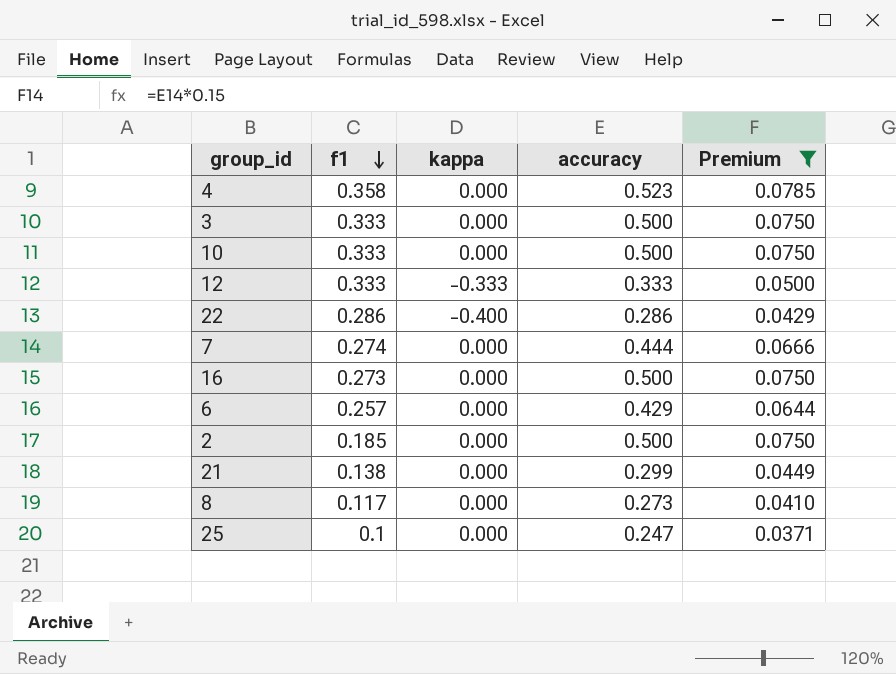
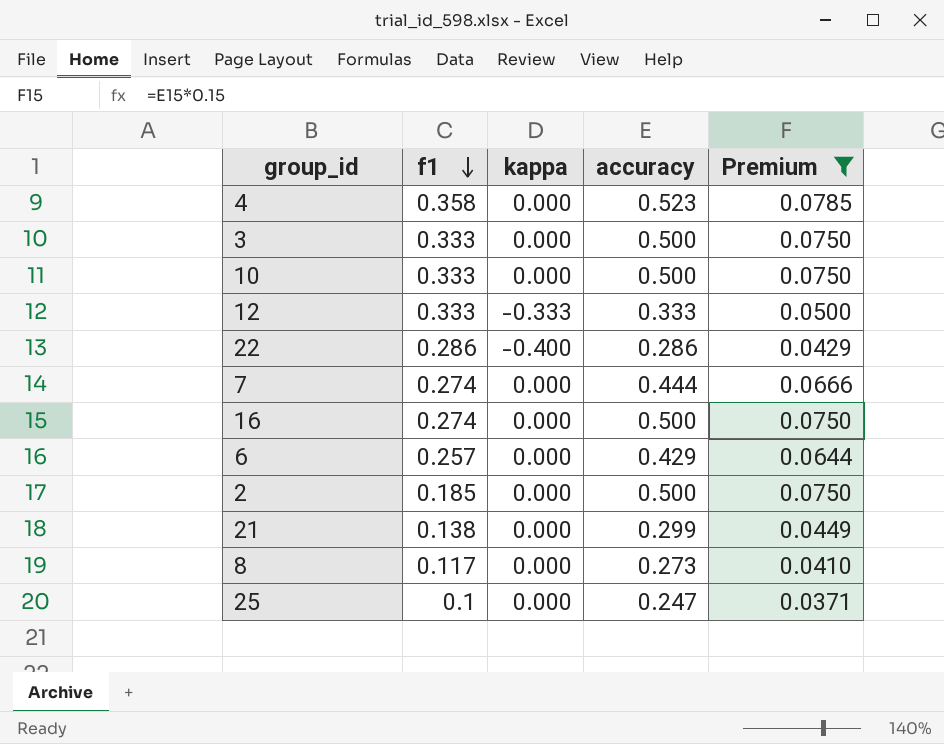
16 | f1: 0.273 -> 0.274

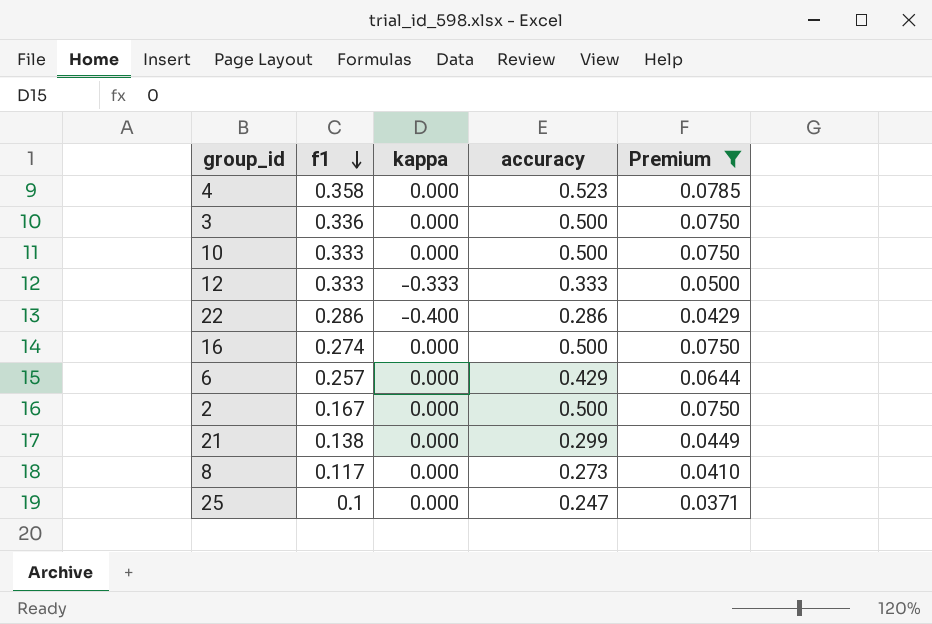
row 7: 0.274 | 0.000 | 0.444 | 0.0666 -> none
3 | f1: 0.333 -> 0.336
2 | f1: 0.185 -> 0.167

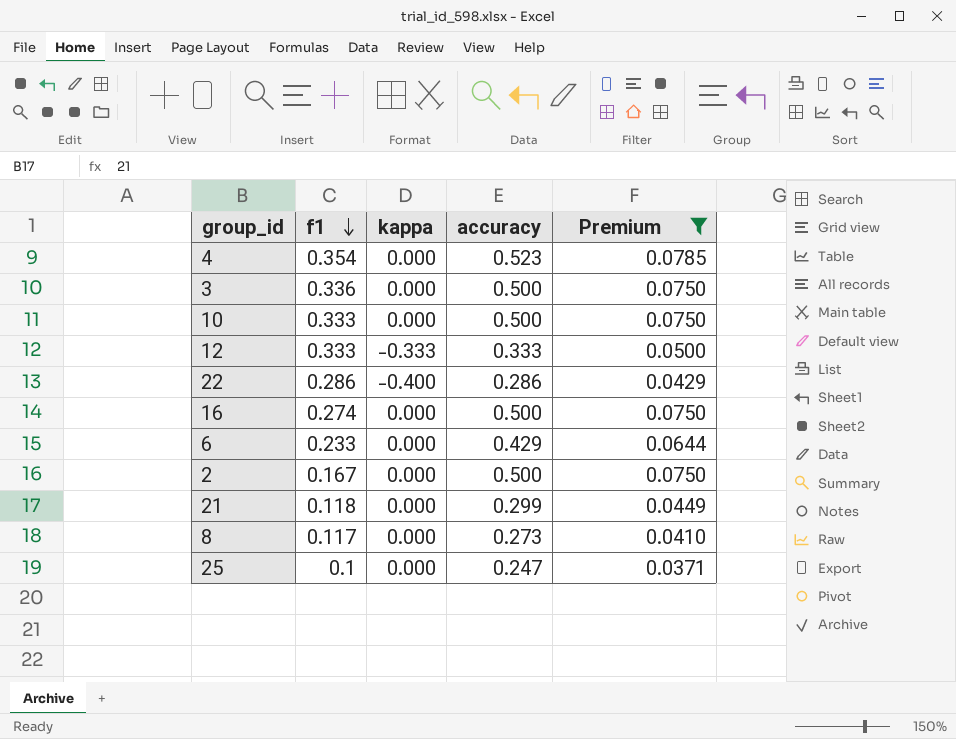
4 | f1: 0.358 -> 0.354
6 | f1: 0.257 -> 0.233
21 | f1: 0.138 -> 0.118

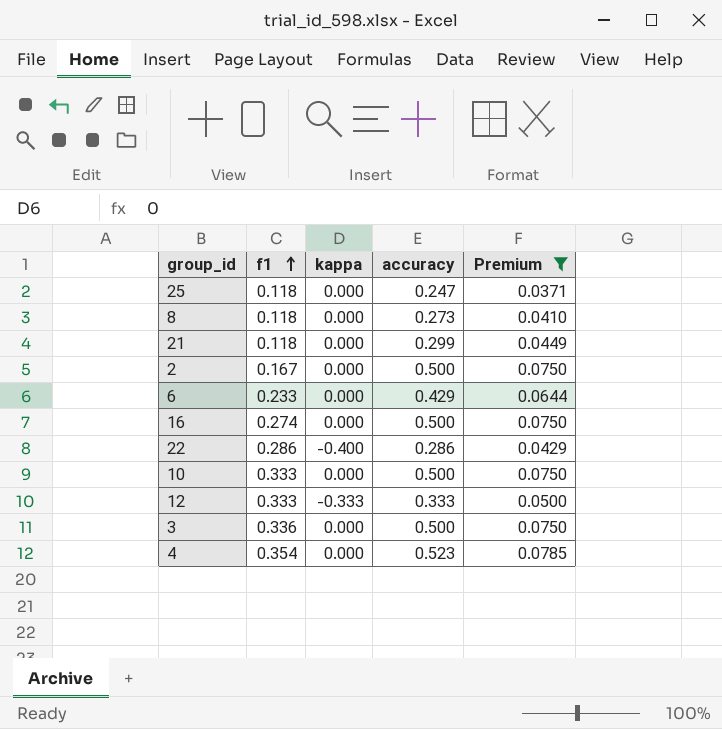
row order: f1 descending -> f1 ascending
25 | f1: 0.1 -> 0.118
8 | f1: 0.117 -> 0.118

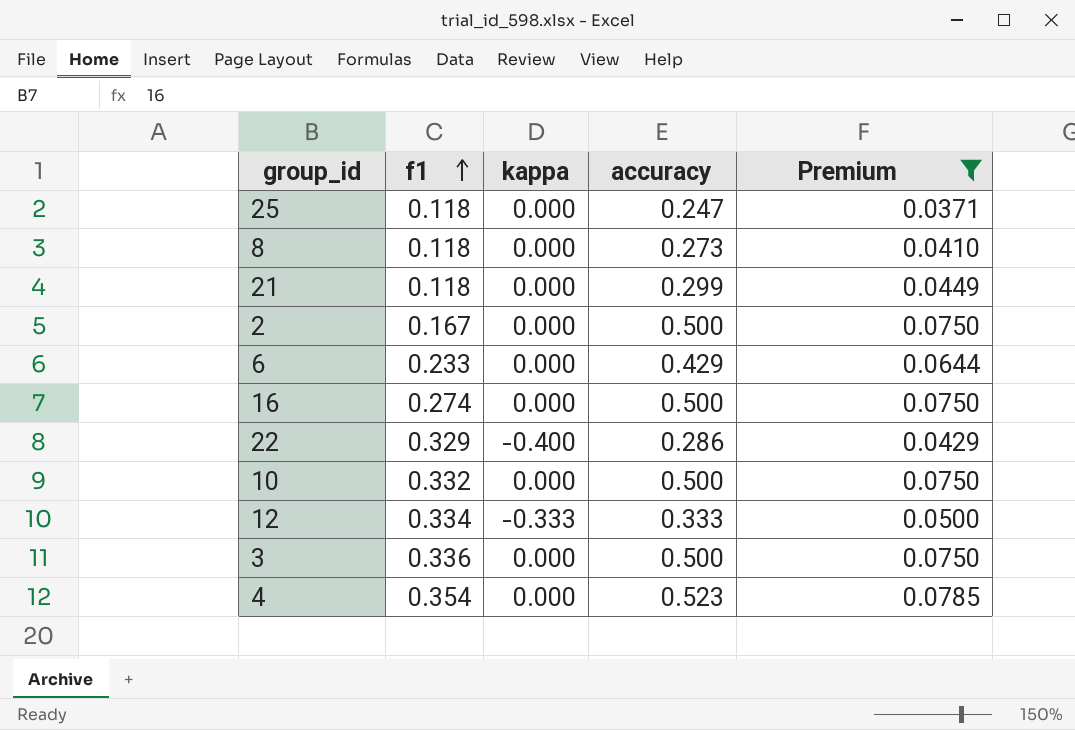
22 | f1: 0.286 -> 0.329
10 | f1: 0.333 -> 0.332
12 | f1: 0.333 -> 0.334

